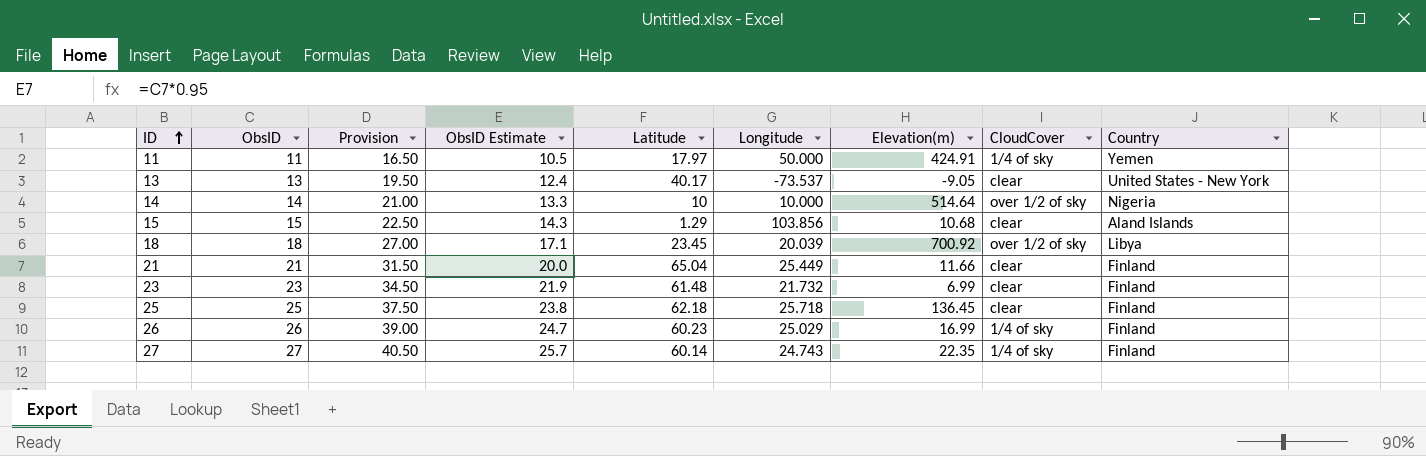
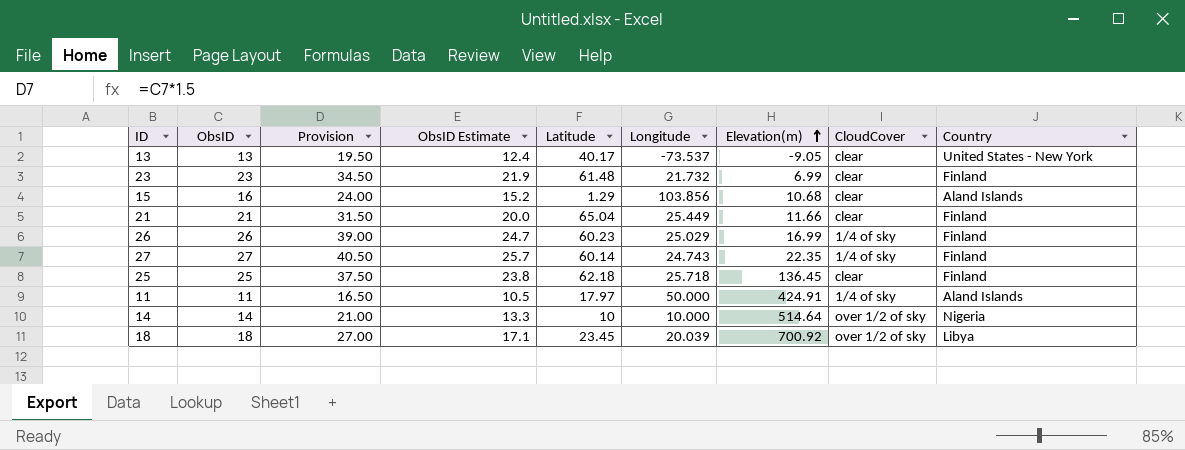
row order: ID ascending -> Elevation(m) ascending
15 | ObsID: 15 -> 16
15 | Provision: 22.50 -> 24.00
15 | ObsID Estimate: 14.3 -> 15.2
11 | Country: Yemen -> Aland Islands

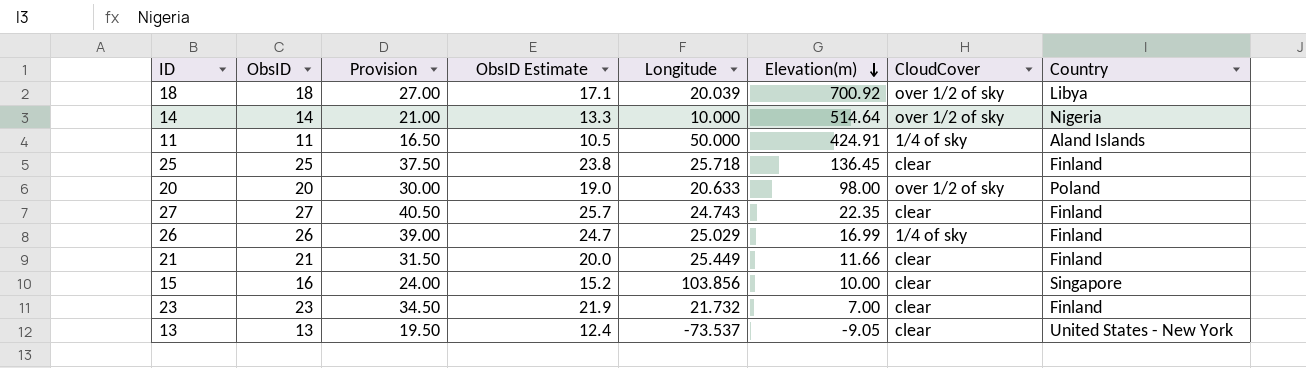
row order: Elevation(m) ascending -> Elevation(m) descending
column Latitude | position: 5 -> none
row 20: none -> 20 | 30.00 | 19.0 | 20.633 | 98.00 | over 1/2 of sky | Poland
27 | CloudCover: 1/4 of sky -> clear
15 | Elevation(m): 10.68 -> 10.00
15 | Country: Aland Islands -> Singapore
23 | Elevation(m): 6.99 -> 7.00

